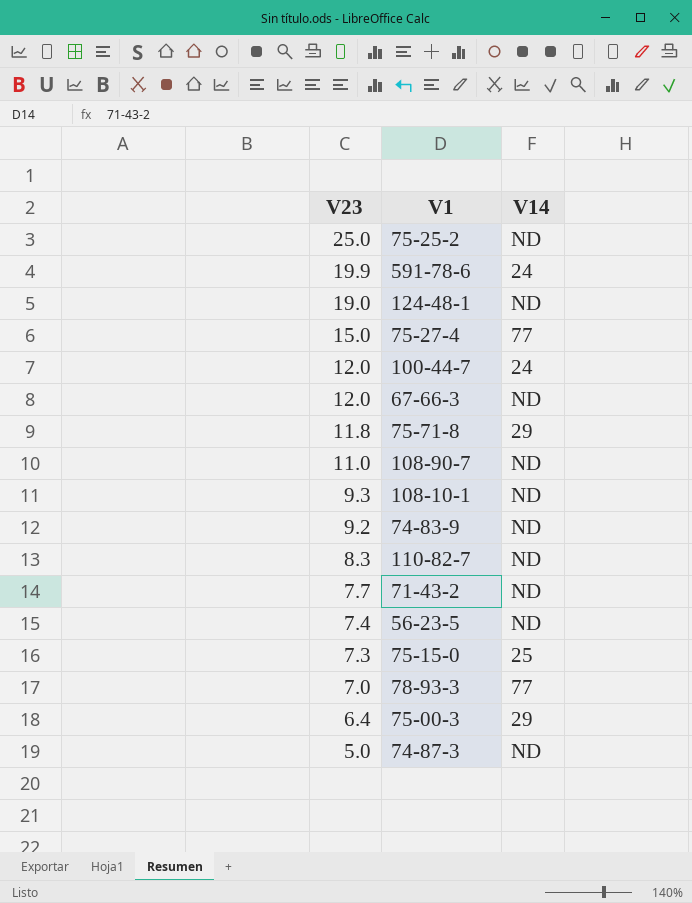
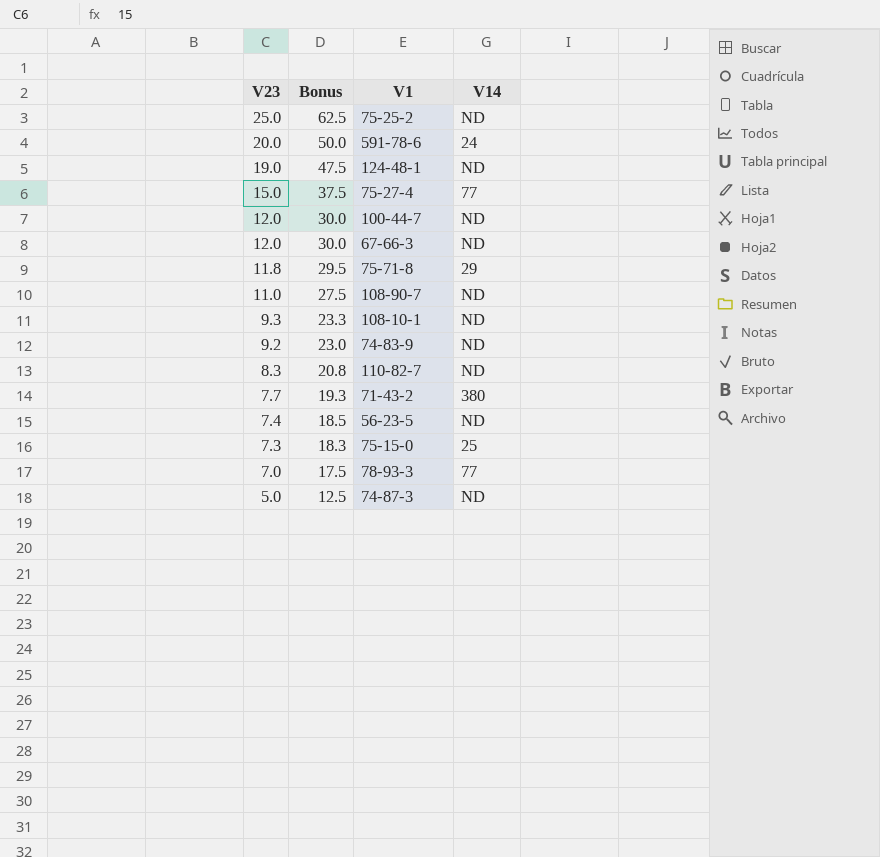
column Bonus | formula: none -> [V23] * 2.5
row 75-00-3: 6.4 | 29 -> none
591-78-6 | V23: 19.9 -> 20.0
100-44-7 | V14: 24 -> ND
71-43-2 | V14: ND -> 380

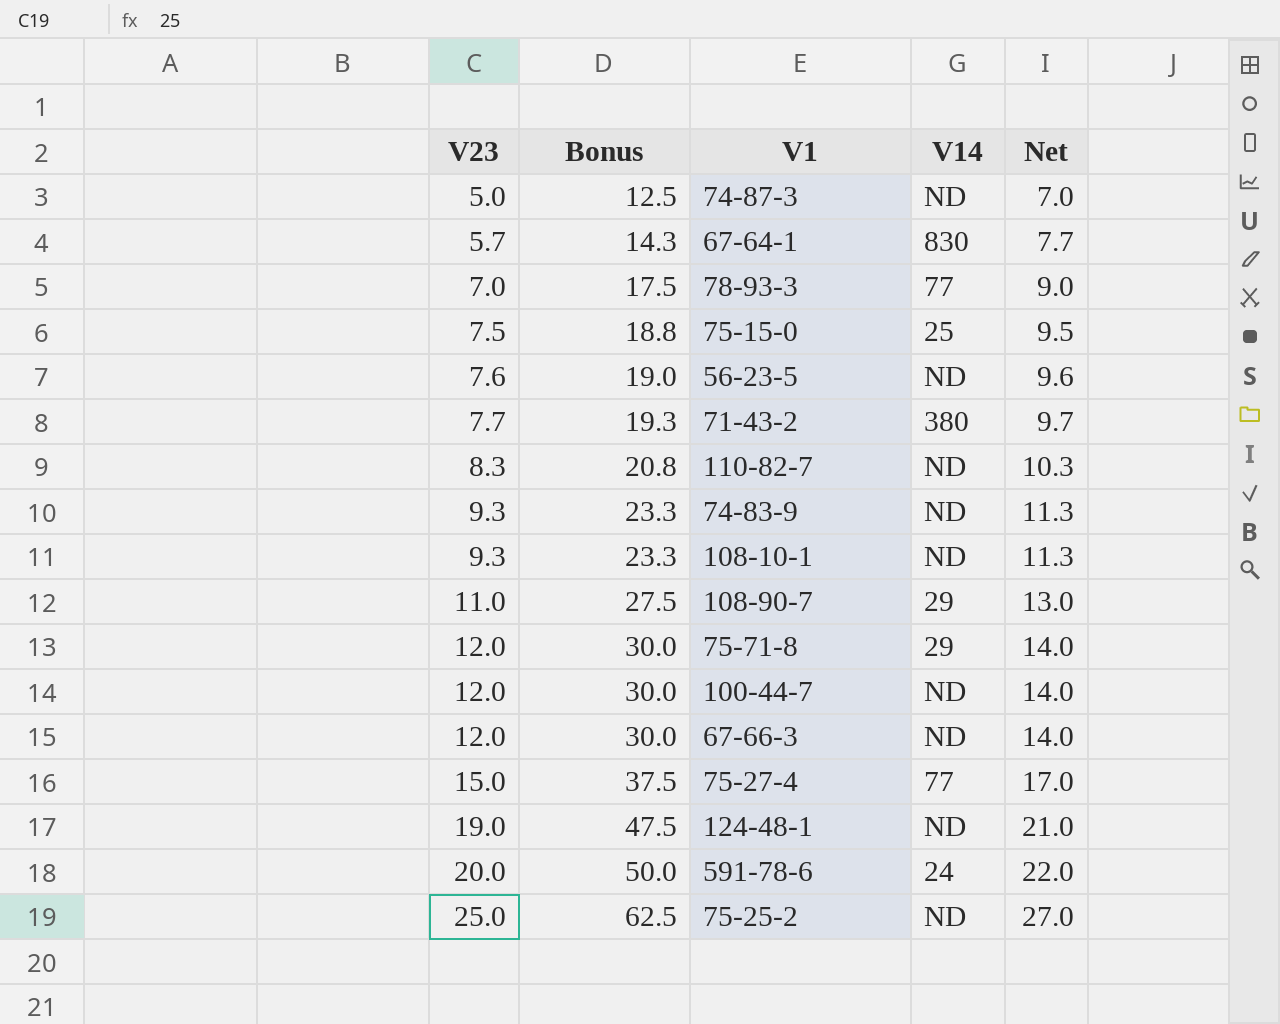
row order: V23 descending -> V23 ascending
column Net | formula: none -> [V23] + 2
row 67-64-1: none -> 5.7 | 14.3 | 830 | 7.7
75-15-0 | V23: 7.3 -> 7.5
75-15-0 | Bonus: 18.3 -> 18.8
56-23-5 | V23: 7.4 -> 7.6
56-23-5 | Bonus: 18.5 -> 19.0
74-83-9 | V23: 9.2 -> 9.3
74-83-9 | Bonus: 23.0 -> 23.3
108-90-7 | V14: ND -> 29
75-71-8 | V23: 11.8 -> 12.0
75-71-8 | Bonus: 29.5 -> 30.0

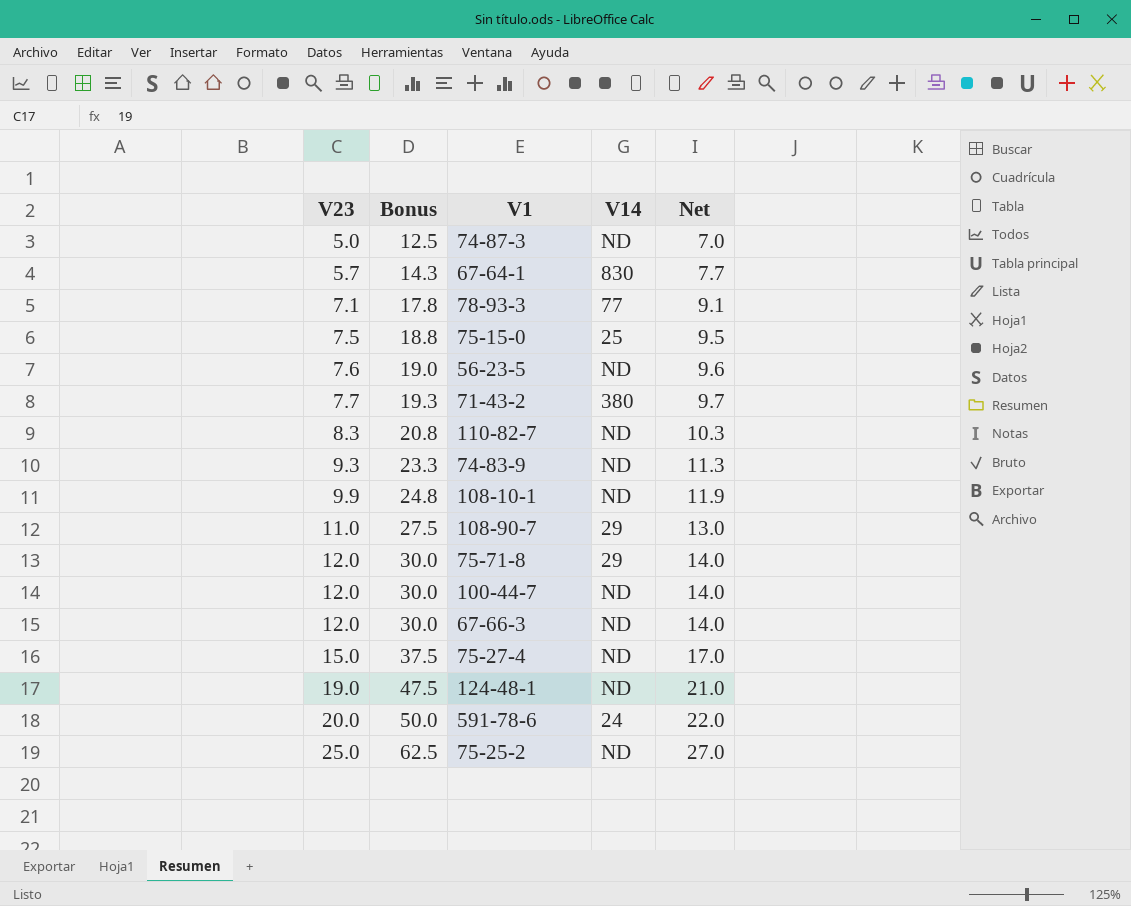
78-93-3 | V23: 7.0 -> 7.1
78-93-3 | Bonus: 17.5 -> 17.8
78-93-3 | Net: 9.0 -> 9.1
108-10-1 | V23: 9.3 -> 9.9
108-10-1 | Bonus: 23.3 -> 24.8
108-10-1 | Net: 11.3 -> 11.9
75-27-4 | V14: 77 -> ND

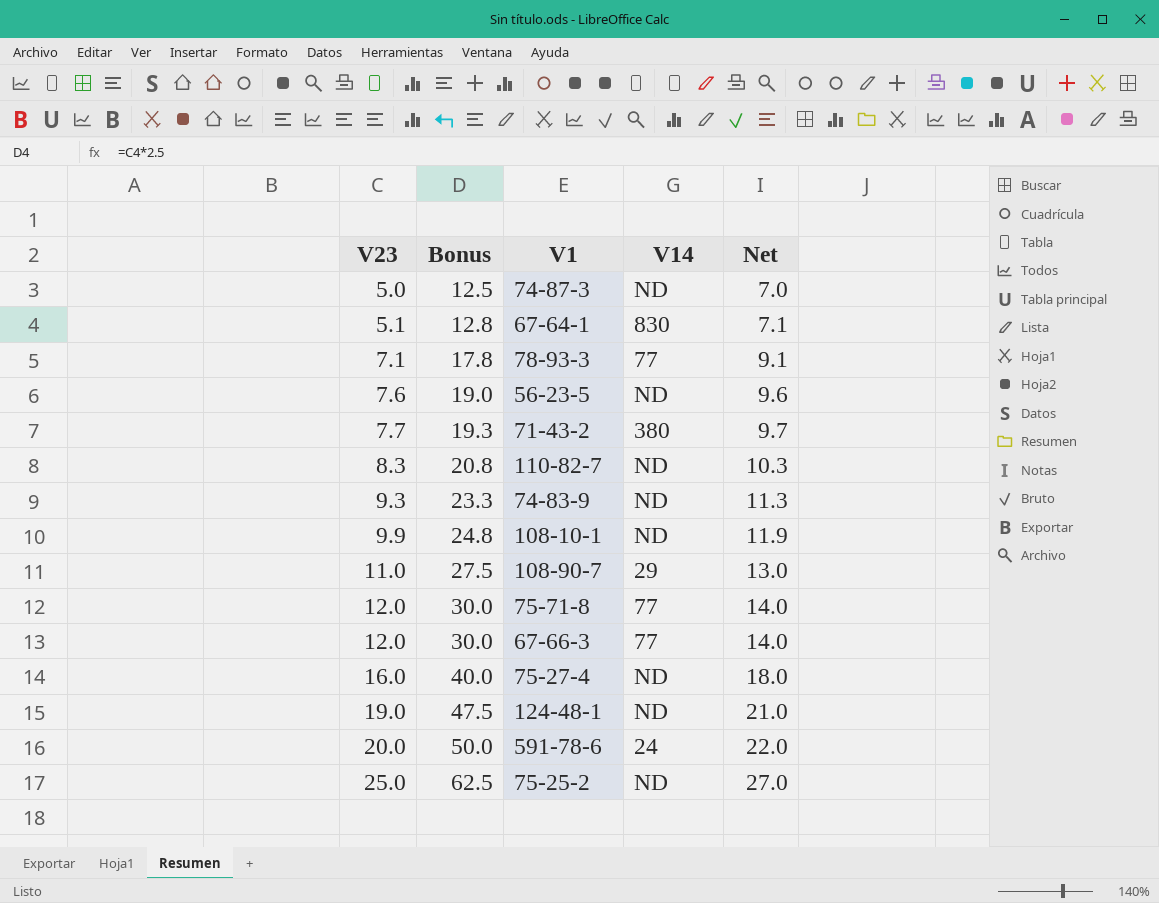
row 75-15-0: 7.5 | 18.8 | 25 | 9.5 -> none
row 100-44-7: 12.0 | 30.0 | ND | 14.0 -> none
67-64-1 | V23: 5.7 -> 5.1
67-64-1 | Bonus: 14.3 -> 12.8
67-64-1 | Net: 7.7 -> 7.1
75-71-8 | V14: 29 -> 77
67-66-3 | V14: ND -> 77
75-27-4 | V23: 15.0 -> 16.0
75-27-4 | Bonus: 37.5 -> 40.0
75-27-4 | Net: 17.0 -> 18.0

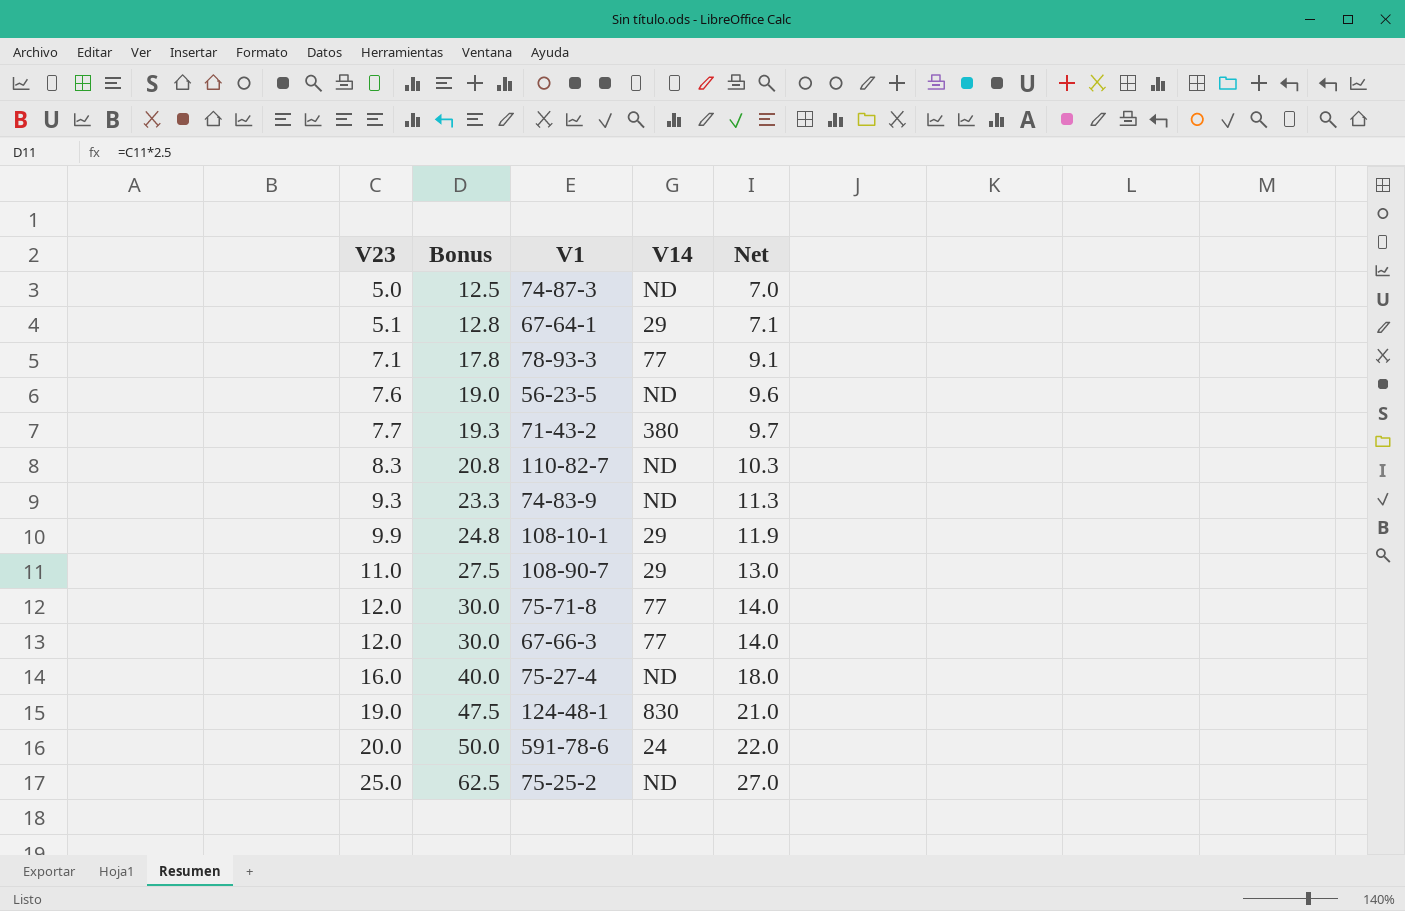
67-64-1 | V14: 830 -> 29
108-10-1 | V14: ND -> 29
124-48-1 | V14: ND -> 830

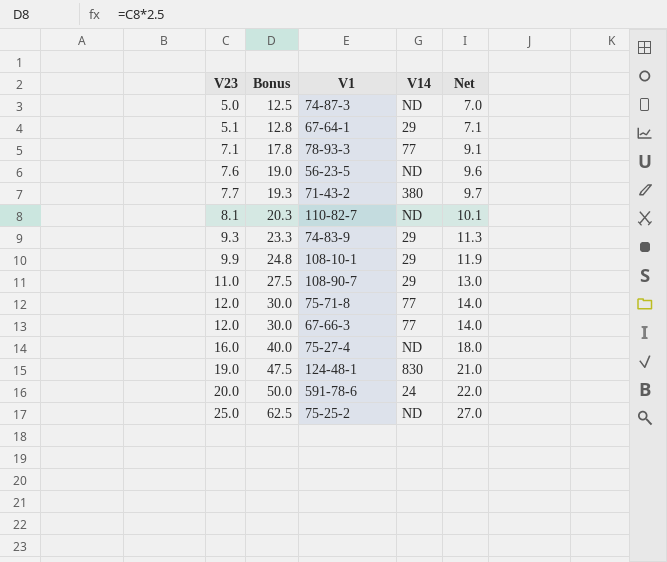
110-82-7 | V23: 8.3 -> 8.1
110-82-7 | Bonus: 20.8 -> 20.3
110-82-7 | Net: 10.3 -> 10.1
74-83-9 | V14: ND -> 29

